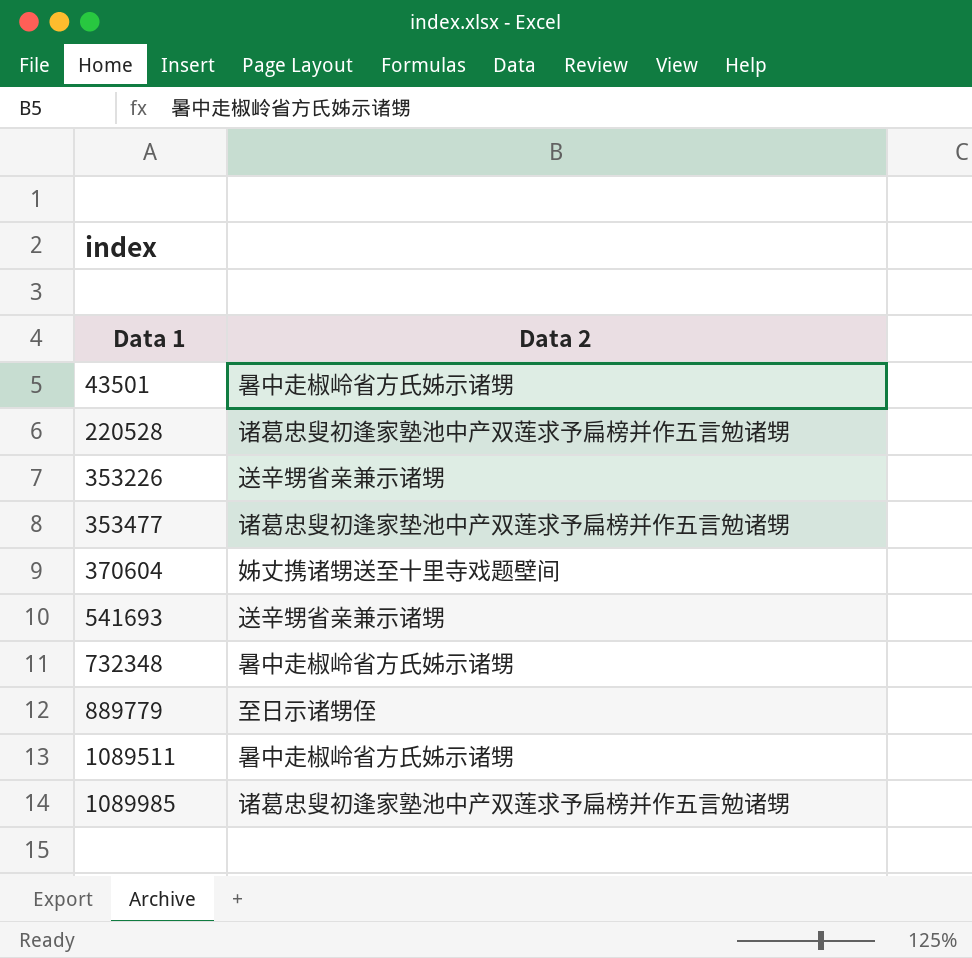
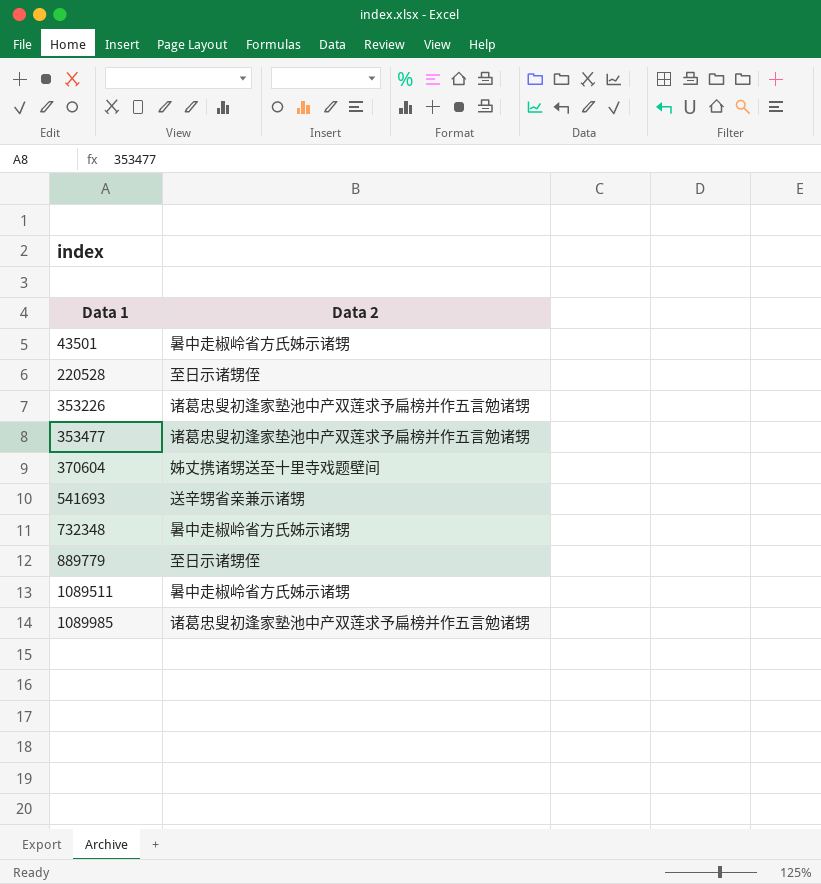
220528 | Data 2: 诸葛忠叟初逢家塾池中产双莲求予扁榜并作五言勉诸甥 -> 至日示诸甥侄
353226 | Data 2: 送辛甥省亲兼示诸甥 -> 诸葛忠叟初逢家塾池中产双莲求予扁榜并作五言勉诸甥

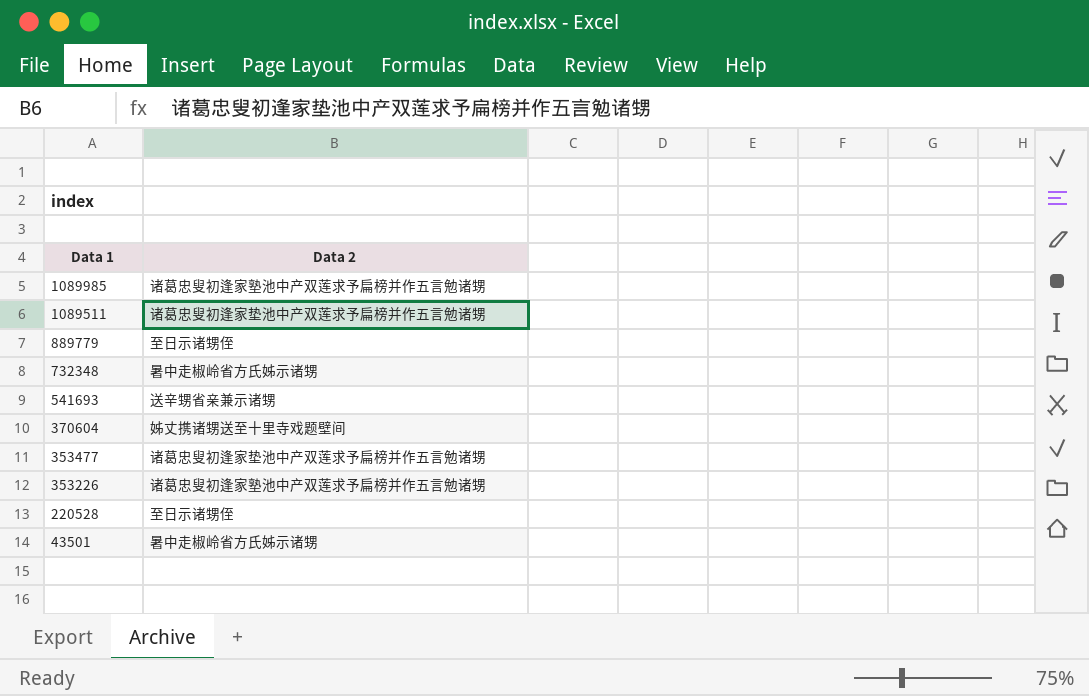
row order: Data 1 ascending -> Data 1 descending
1089511 | Data 2: 暑中走椒岭省方氏姊示诸甥 -> 诸葛忠叟初逢家垫池中产双莲求予扁榜并作五言勉诸甥

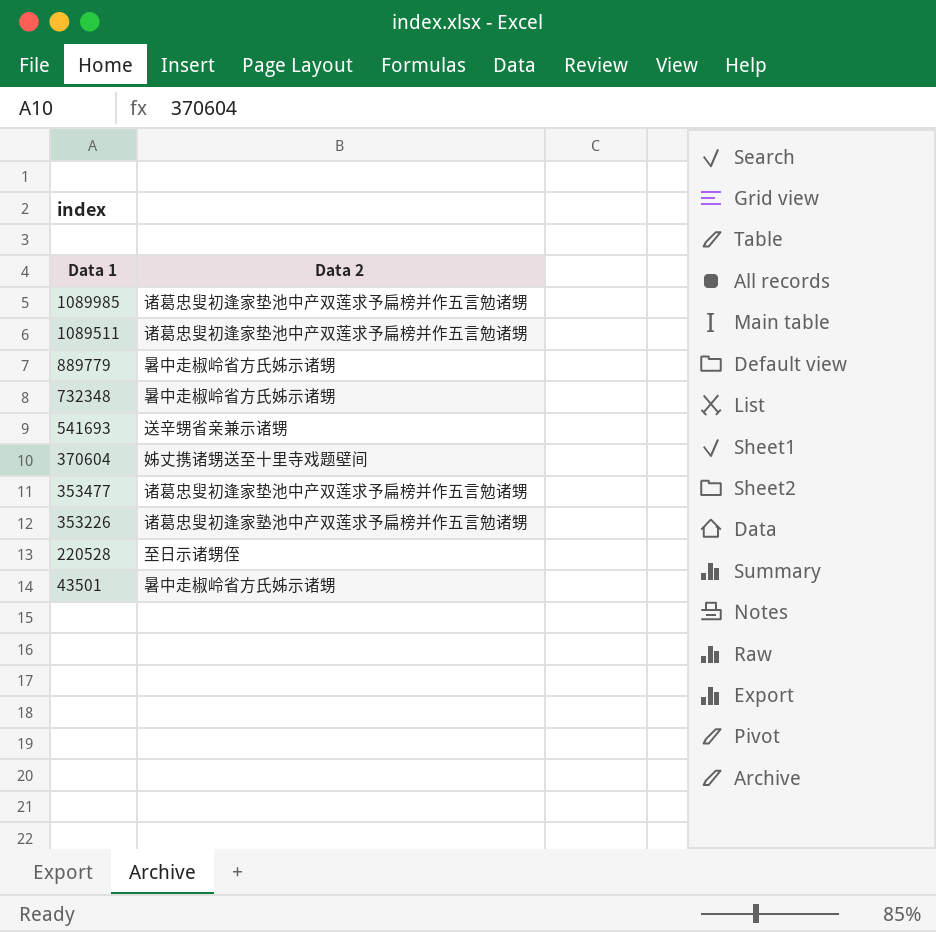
1089985 | Data 2: 诸葛忠叟初逢家塾池中产双莲求予扁榜并作五言勉诸甥 -> 诸葛忠叟初逢家垫池中产双莲求予扁榜并作五言勉诸甥
889779 | Data 2: 至日示诸甥侄 -> 暑中走椒岭省方氏姊示诸甥

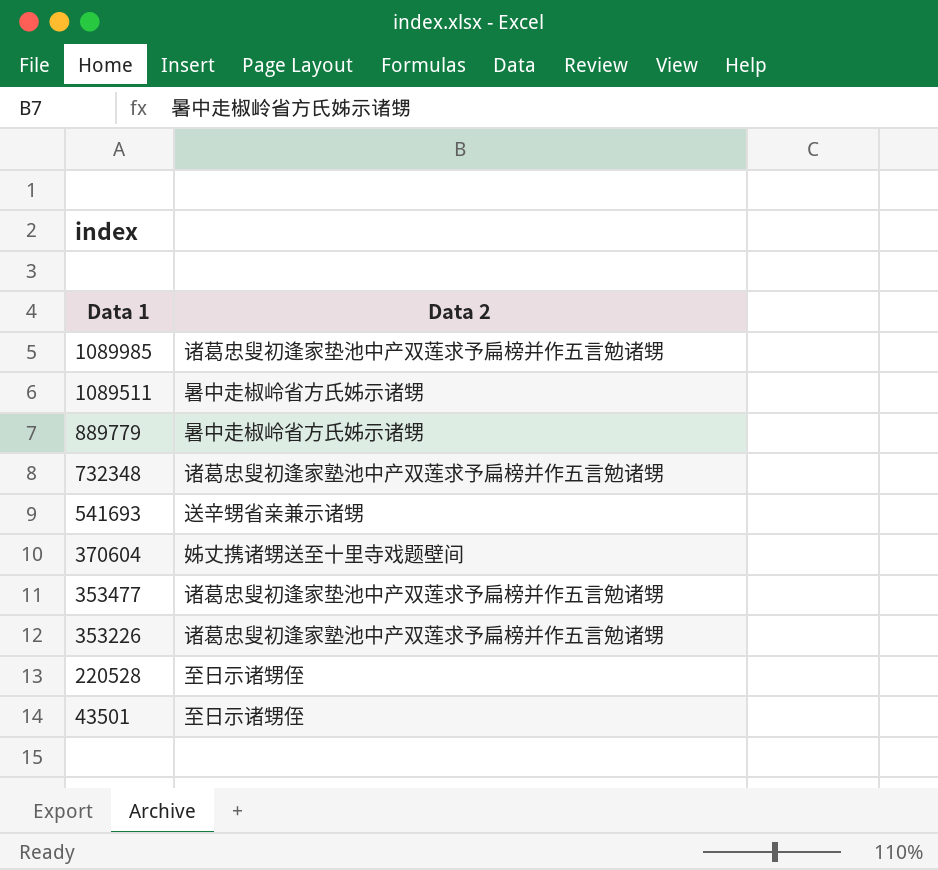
1089511 | Data 2: 诸葛忠叟初逢家垫池中产双莲求予扁榜并作五言勉诸甥 -> 暑中走椒岭省方氏姊示诸甥
732348 | Data 2: 暑中走椒岭省方氏姊示诸甥 -> 诸葛忠叟初逢家塾池中产双莲求予扁榜并作五言勉诸甥
43501 | Data 2: 暑中走椒岭省方氏姊示诸甥 -> 至日示诸甥侄

